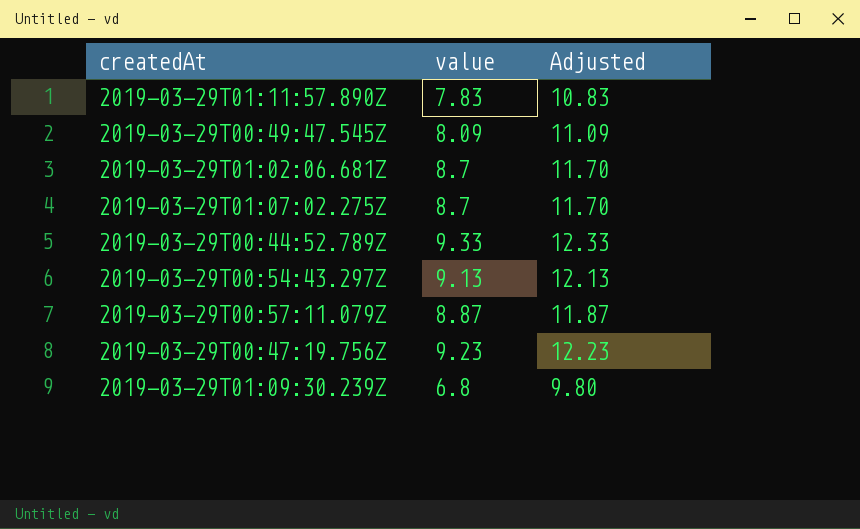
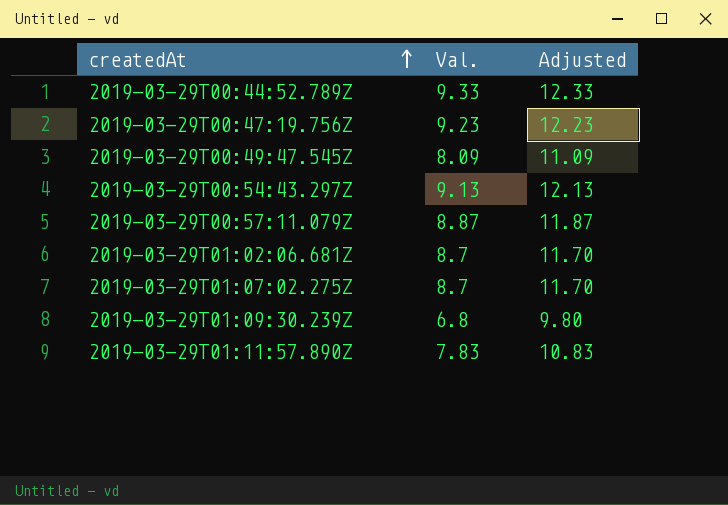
row order: none -> createdAt ascending
column name: value -> Val.

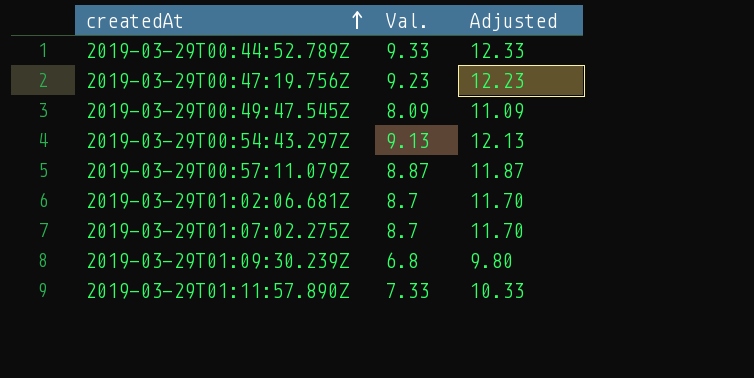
2019-03-29T01:11:57.890Z | Val.: 7.83 -> 7.33
2019-03-29T01:11:57.890Z | Adjusted: 10.83 -> 10.33

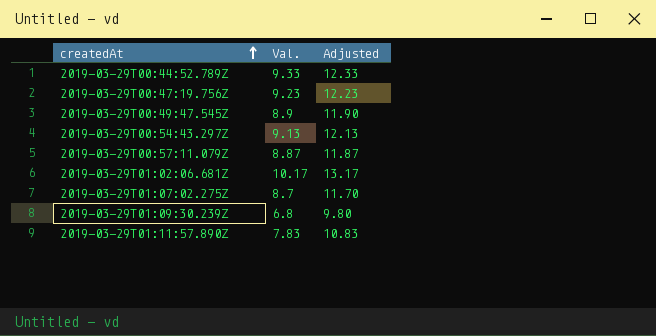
2019-03-29T00:49:47.545Z | Val.: 8.09 -> 8.9
2019-03-29T00:49:47.545Z | Adjusted: 11.09 -> 11.90
2019-03-29T01:02:06.681Z | Val.: 8.7 -> 10.17
2019-03-29T01:02:06.681Z | Adjusted: 11.70 -> 13.17
2019-03-29T01:11:57.890Z | Val.: 7.33 -> 7.83
2019-03-29T01:11:57.890Z | Adjusted: 10.33 -> 10.83

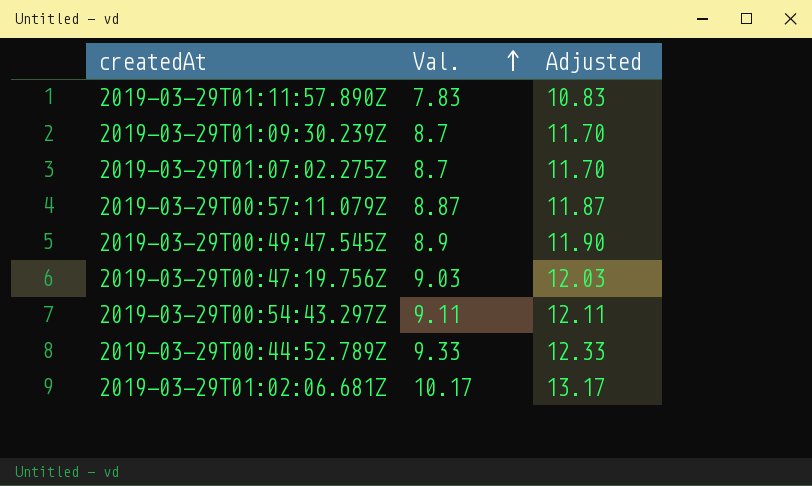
row order: createdAt ascending -> Val. ascending
2019-03-29T01:09:30.239Z | Val.: 6.8 -> 8.7
2019-03-29T01:09:30.239Z | Adjusted: 9.80 -> 11.70
2019-03-29T00:47:19.756Z | Val.: 9.23 -> 9.03
2019-03-29T00:47:19.756Z | Adjusted: 12.23 -> 12.03
2019-03-29T00:54:43.297Z | Val.: 9.13 -> 9.11
2019-03-29T00:54:43.297Z | Adjusted: 12.13 -> 12.11

